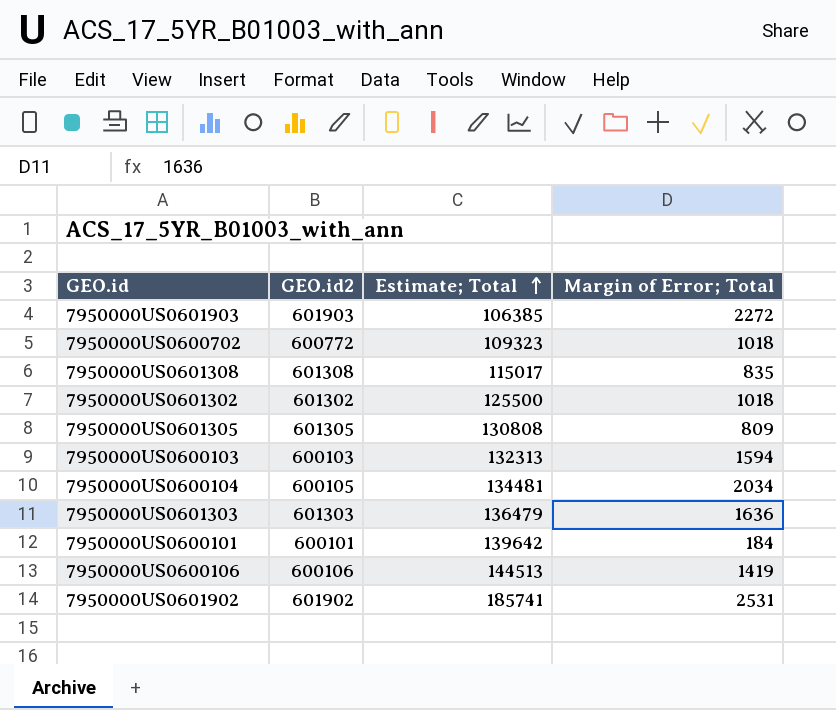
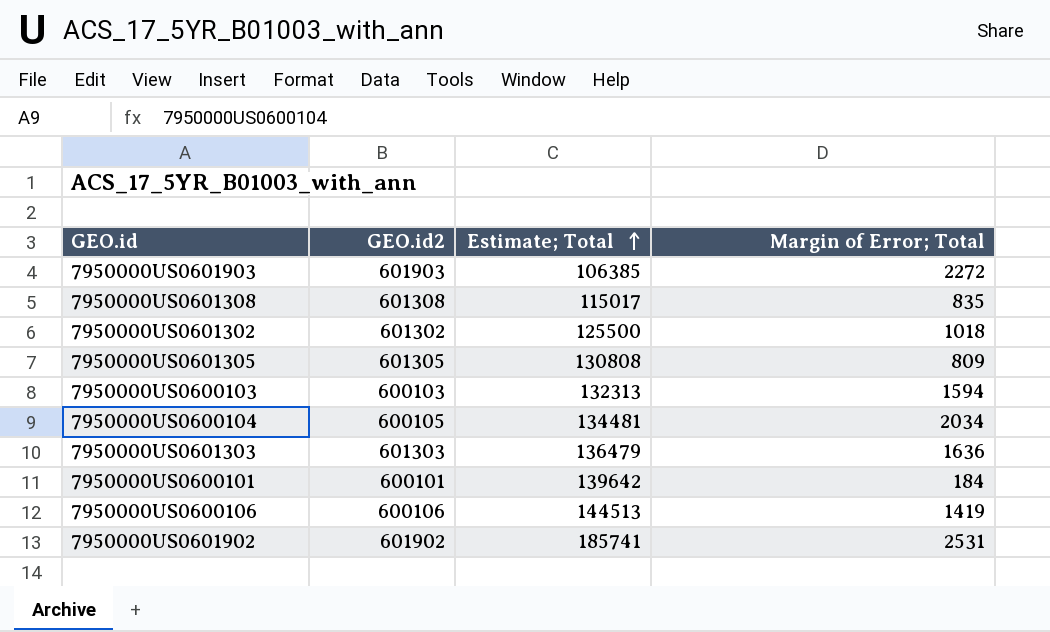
row 7950000US0600702: 600772 | 109323 | 1018 -> none

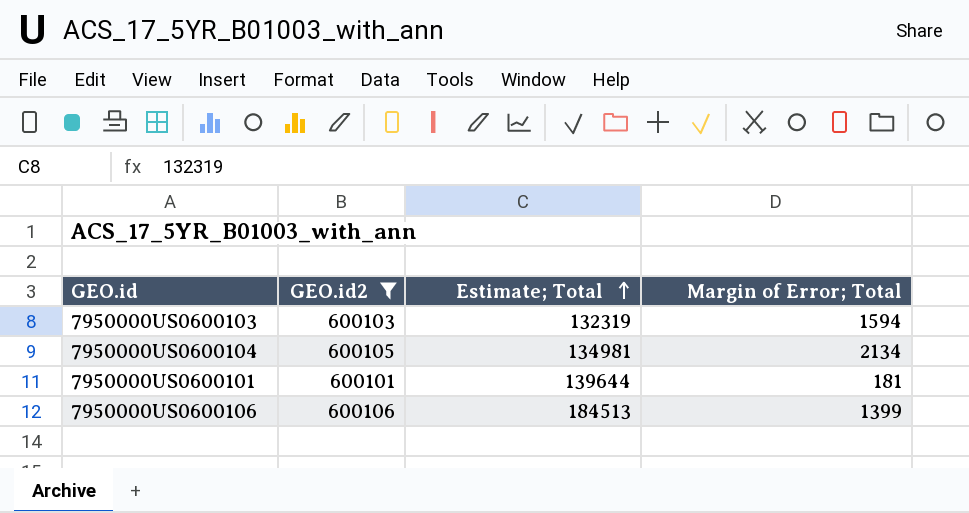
filter: none -> GEO.id2 <= 600106
7950000US0600103 | Estimate; Total: 132313 -> 132319
7950000US0600104 | Estimate; Total: 134481 -> 134981
7950000US0600104 | Margin of Error; Total: 2034 -> 2134
7950000US0600101 | Estimate; Total: 139642 -> 139644
7950000US0600101 | Margin of Error; Total: 184 -> 181
7950000US0600106 | Estimate; Total: 144513 -> 184513
7950000US0600106 | Margin of Error; Total: 1419 -> 1399

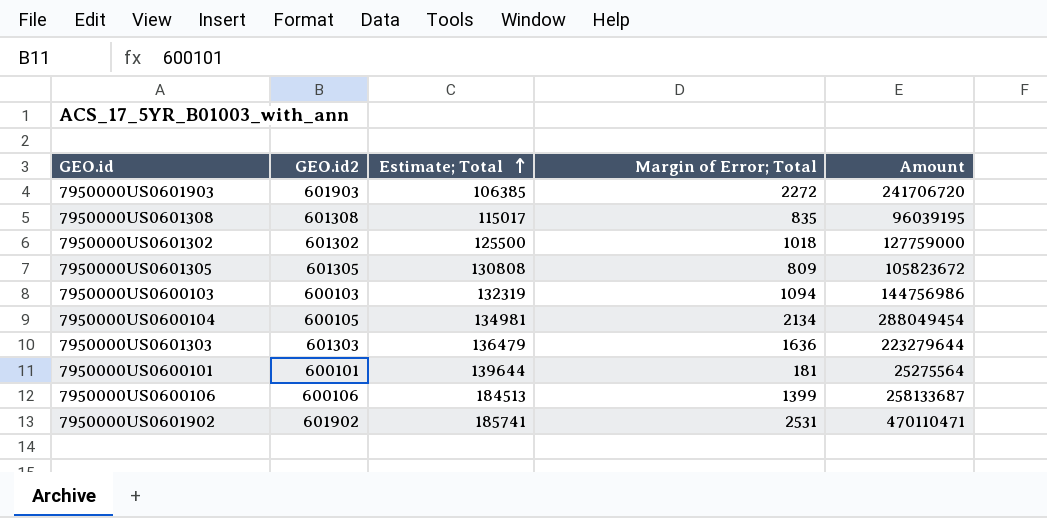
filter: GEO.id2 <= 600106 -> none
column Amount | formula: none -> [Estimate; Total] * [Margin of Error; Total]
7950000US0600103 | Margin of Error; Total: 1594 -> 1094

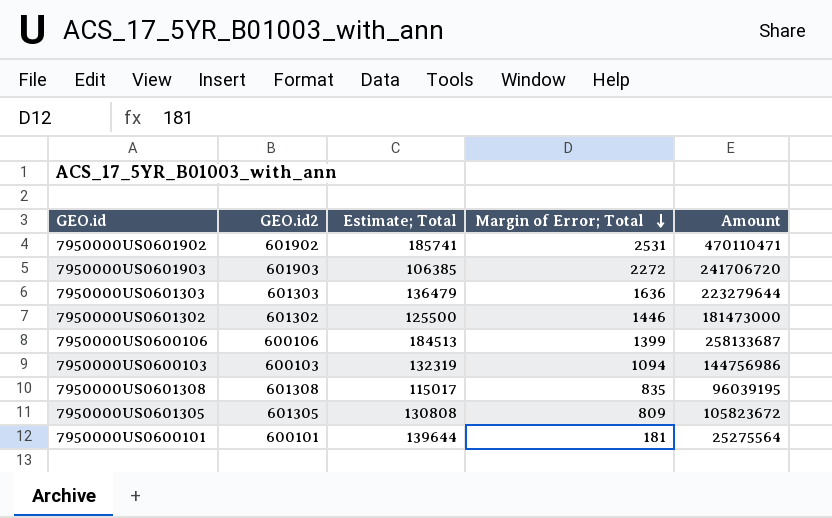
row order: Estimate; Total ascending -> Margin of Error; Total descending
row 7950000US0600104: 600105 | 134981 | 2134 | 288049454 -> none
7950000US0601302 | Margin of Error; Total: 1018 -> 1446
7950000US0601302 | Amount: 127759000 -> 181473000

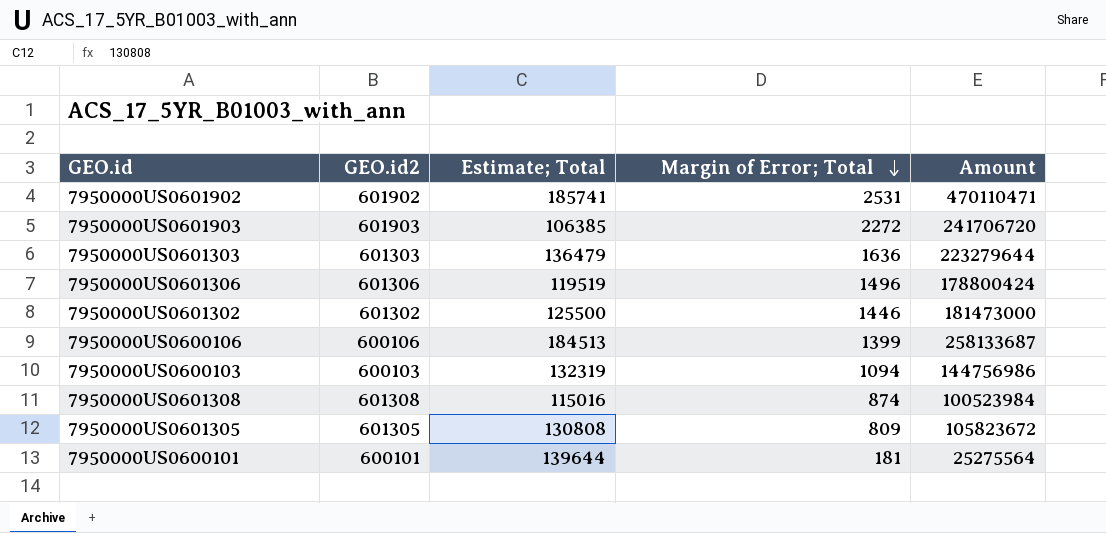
row 7950000US0601306: none -> 601306 | 119519 | 1496 | 178800424
7950000US0601308 | Estimate; Total: 115017 -> 115016
7950000US0601308 | Margin of Error; Total: 835 -> 874
7950000US0601308 | Amount: 96039195 -> 100523984

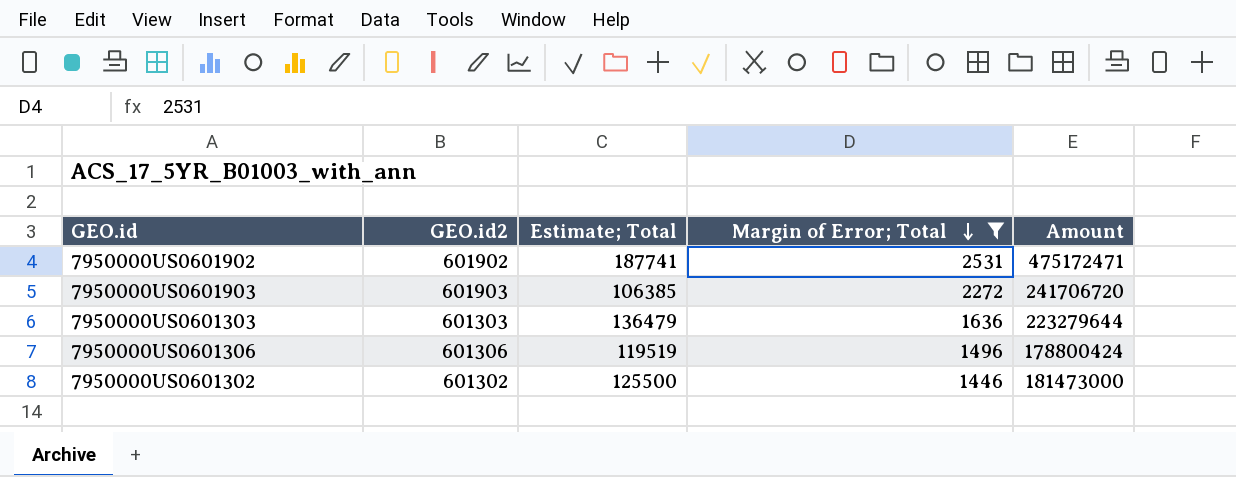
filter: none -> Margin of Error; Total >= 1446
7950000US0601902 | Estimate; Total: 185741 -> 187741
7950000US0601902 | Amount: 470110471 -> 475172471

